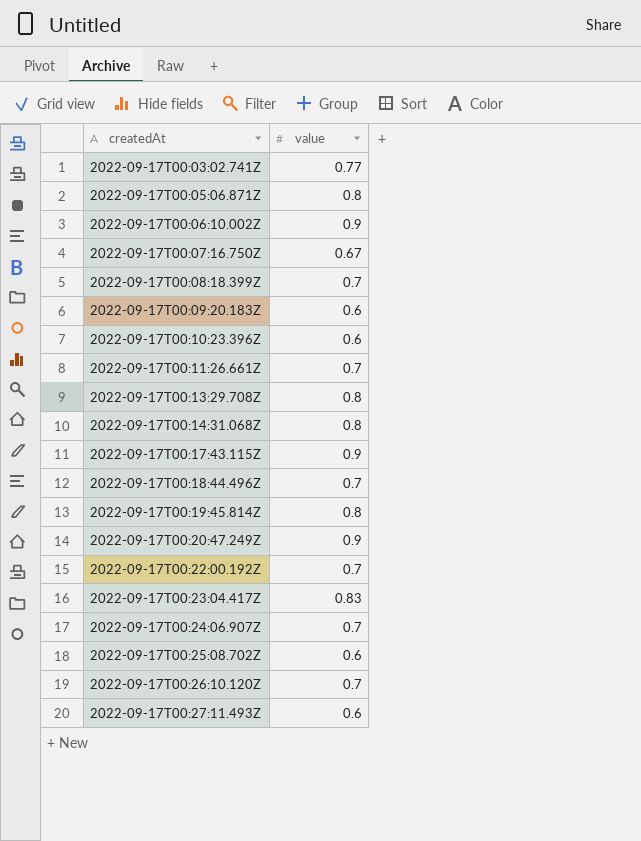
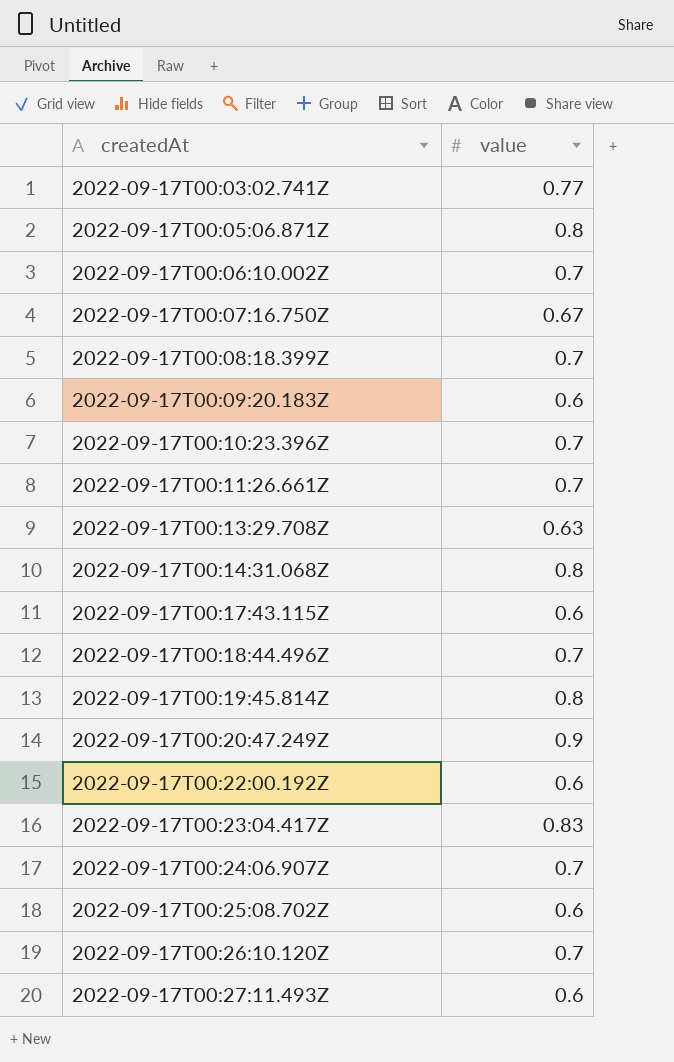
2022-09-17T00:06:10.002Z | value: 0.9 -> 0.7
2022-09-17T00:10:23.396Z | value: 0.6 -> 0.7
2022-09-17T00:13:29.708Z | value: 0.8 -> 0.63
2022-09-17T00:17:43.115Z | value: 0.9 -> 0.6
2022-09-17T00:22:00.192Z | value: 0.7 -> 0.6

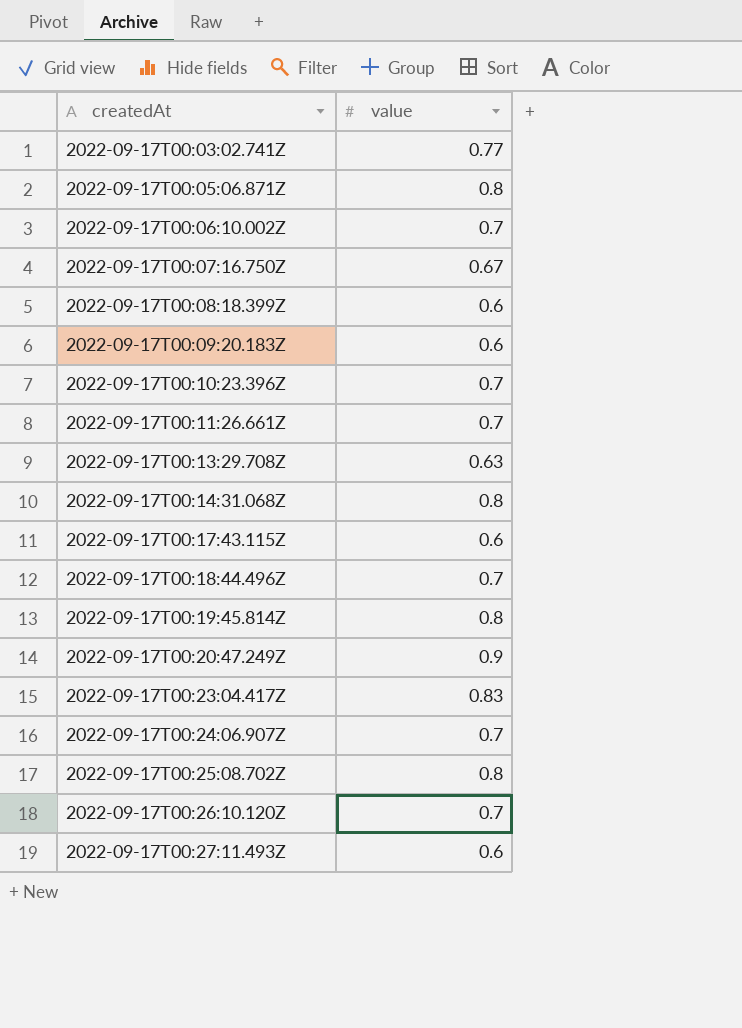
row 2022-09-17T00:22:00.192Z: 0.6 -> none
2022-09-17T00:08:18.399Z | value: 0.7 -> 0.6
2022-09-17T00:25:08.702Z | value: 0.6 -> 0.8

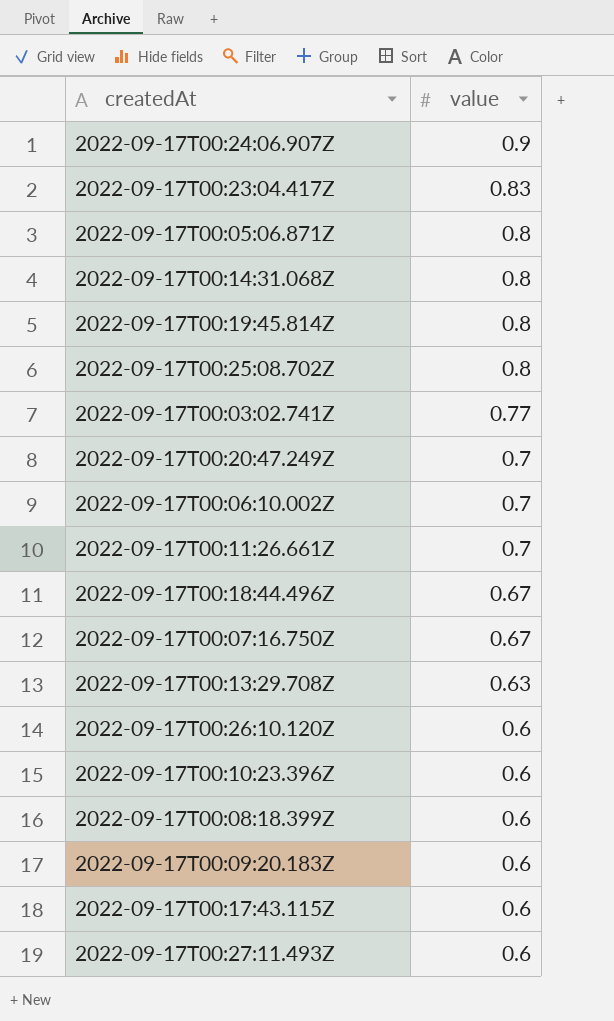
row order: createdAt ascending -> value descending
2022-09-17T00:24:06.907Z | value: 0.7 -> 0.9
2022-09-17T00:20:47.249Z | value: 0.9 -> 0.7
2022-09-17T00:18:44.496Z | value: 0.7 -> 0.67
2022-09-17T00:26:10.120Z | value: 0.7 -> 0.6
2022-09-17T00:10:23.396Z | value: 0.7 -> 0.6

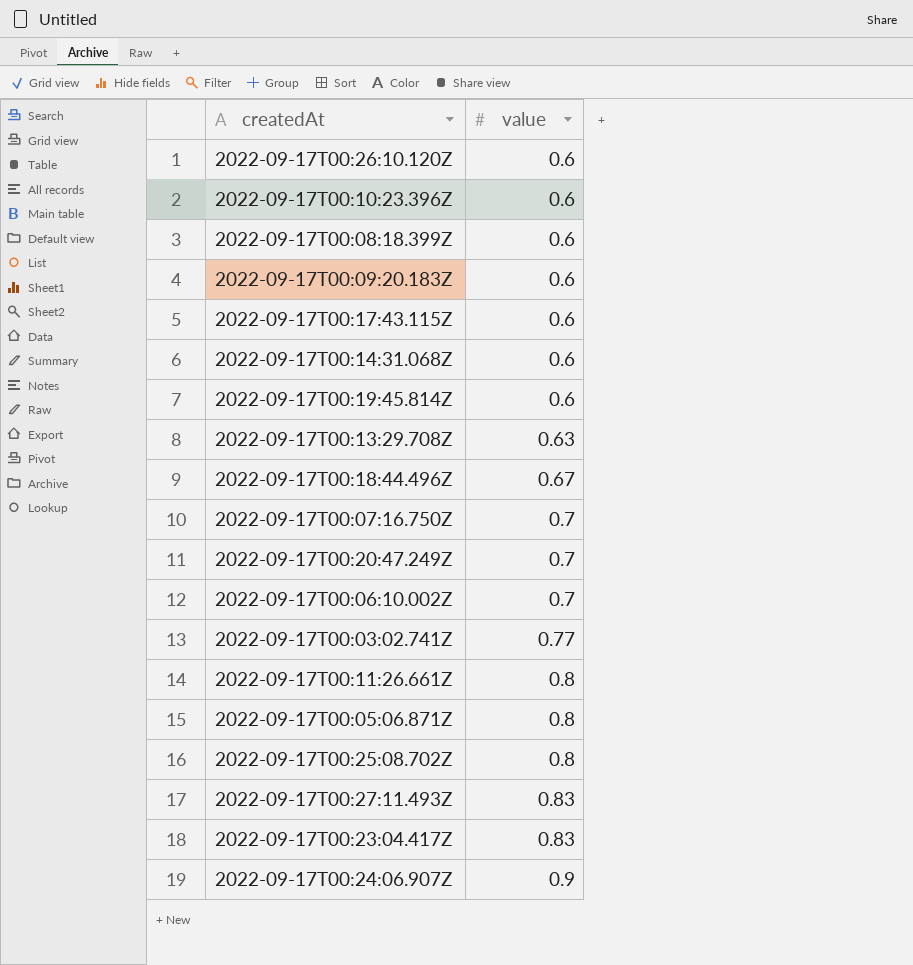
row order: value descending -> value ascending
2022-09-17T00:14:31.068Z | value: 0.8 -> 0.6
2022-09-17T00:19:45.814Z | value: 0.8 -> 0.6
2022-09-17T00:07:16.750Z | value: 0.67 -> 0.7
2022-09-17T00:11:26.661Z | value: 0.7 -> 0.8
2022-09-17T00:27:11.493Z | value: 0.6 -> 0.83

